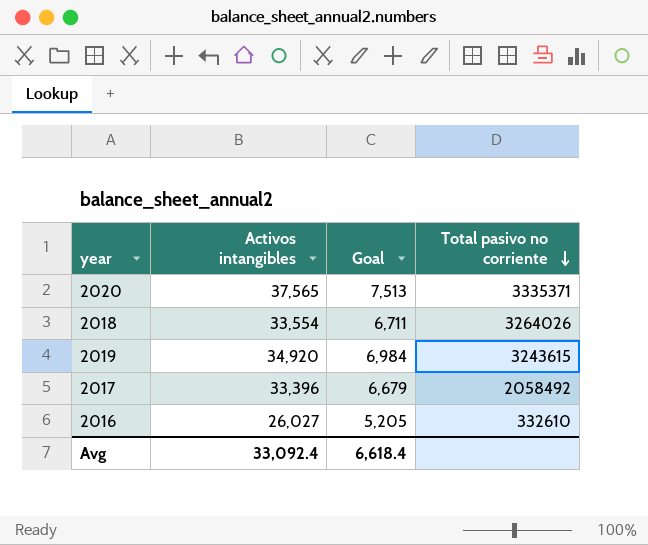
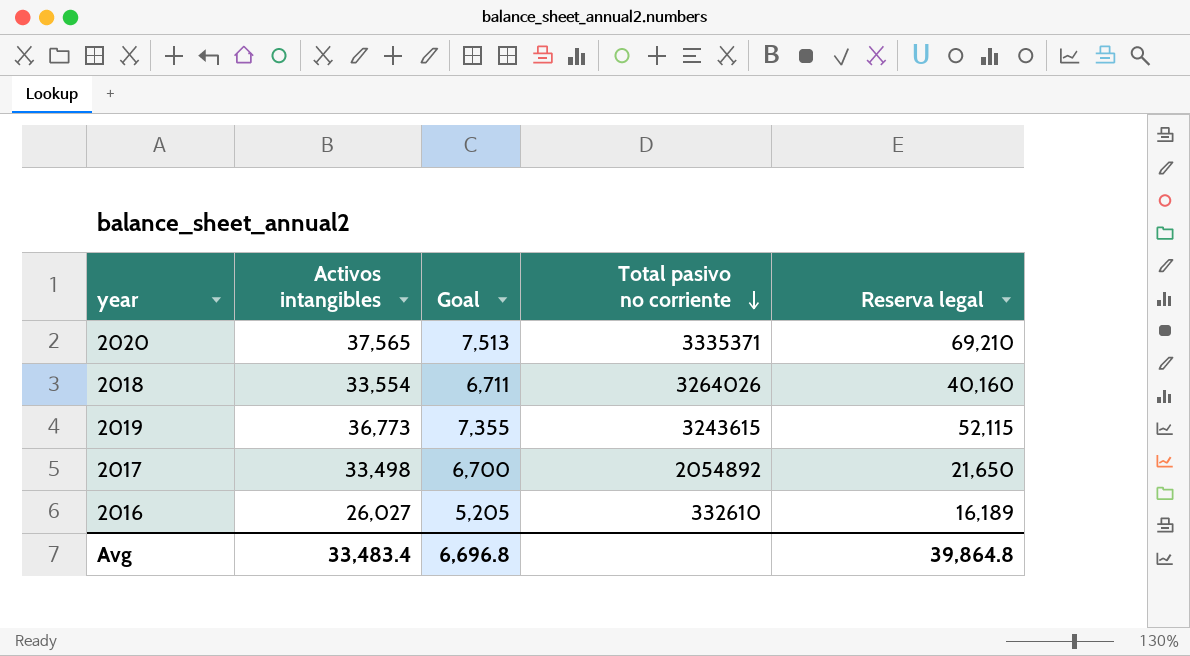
column Reserva legal | position: none -> 5
2019 | Activos intangibles: 34,920 -> 36,773
2019 | Goal: 6,984 -> 7,355
2017 | Activos intangibles: 33,396 -> 33,498
2017 | Goal: 6,679 -> 6,700
2017 | Total pasivo no corriente: 2058492 -> 2054892
Avg | Activos intangibles: 33,092.4 -> 33,483.4
Avg | Goal: 6,618.4 -> 6,696.8

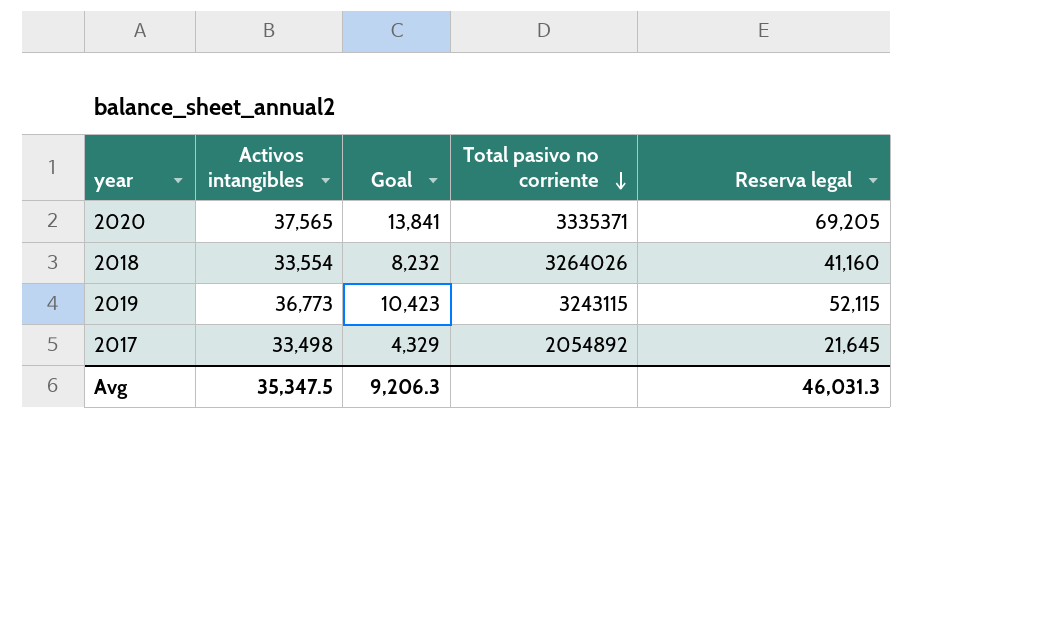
column Goal | formula: [Activos intangibles] * 0.2 -> [Reserva legal] * 0.2
row 2016: 26,027 | 5,205 | 332610 | 16,189 -> none
2020 | Reserva legal: 69,210 -> 69,205
2018 | Reserva legal: 40,160 -> 41,160
2019 | Total pasivo no corriente: 3243615 -> 3243115
2017 | Reserva legal: 21,650 -> 21,645
Avg | Activos intangibles: 33,483.4 -> 35,347.5
Avg | Goal: 6,696.8 -> 9,206.3
Avg | Reserva legal: 39,864.8 -> 46,031.3

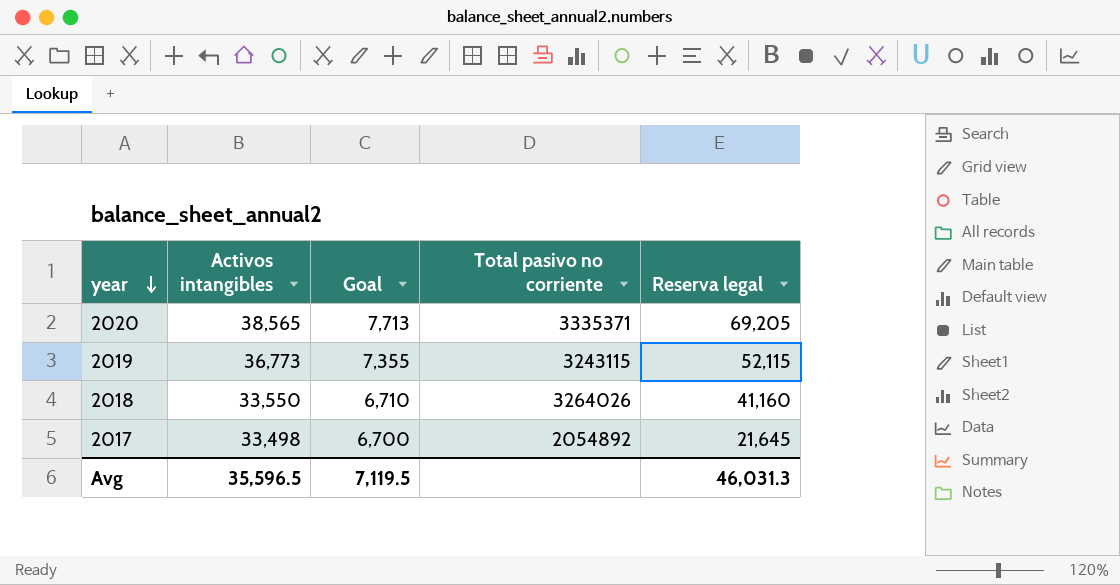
row order: Total pasivo no corriente descending -> year descending
column Goal | formula: [Reserva legal] * 0.2 -> [Activos intangibles] * 0.2
2020 | Activos intangibles: 37,565 -> 38,565
2018 | Activos intangibles: 33,554 -> 33,550
Avg | Activos intangibles: 35,347.5 -> 35,596.5
Avg | Goal: 9,206.3 -> 7,119.5

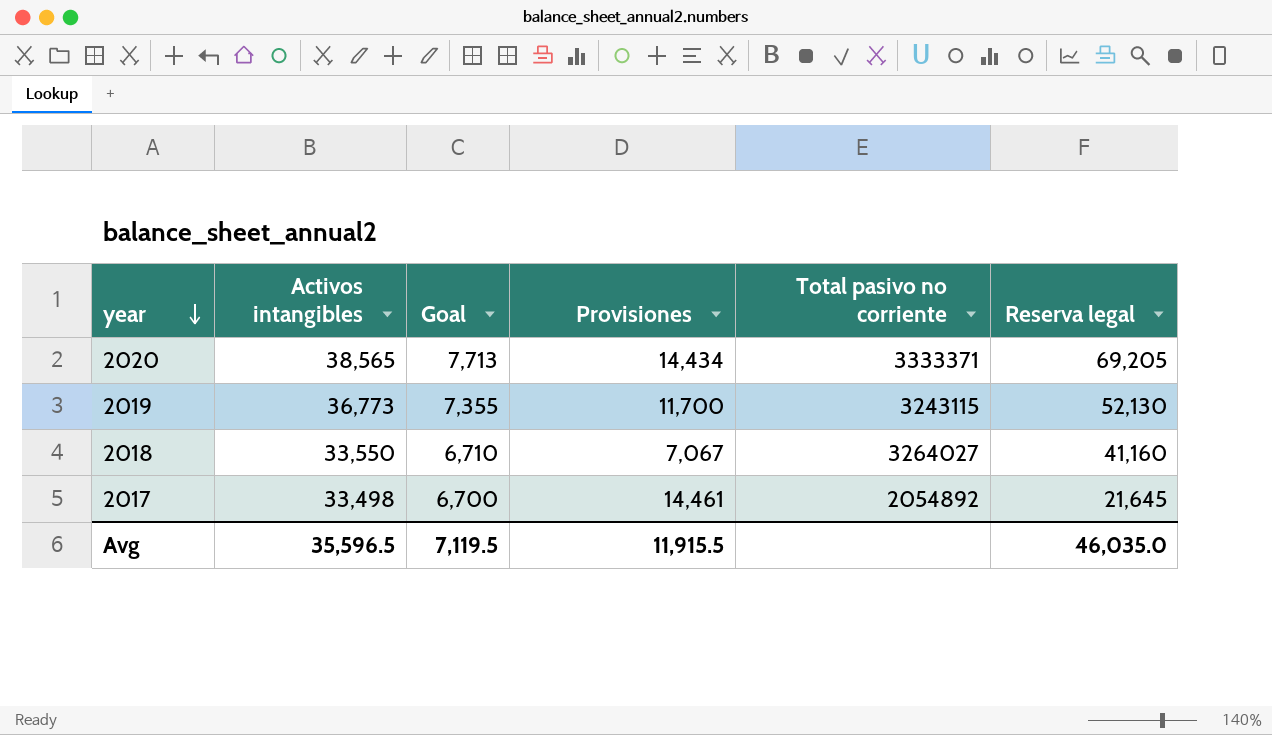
column Provisiones | position: none -> 4
2020 | Total pasivo no corriente: 3335371 -> 3333371
2019 | Reserva legal: 52,115 -> 52,130
2018 | Total pasivo no corriente: 3264026 -> 3264027
Avg | Reserva legal: 46,031.3 -> 46,035.0

